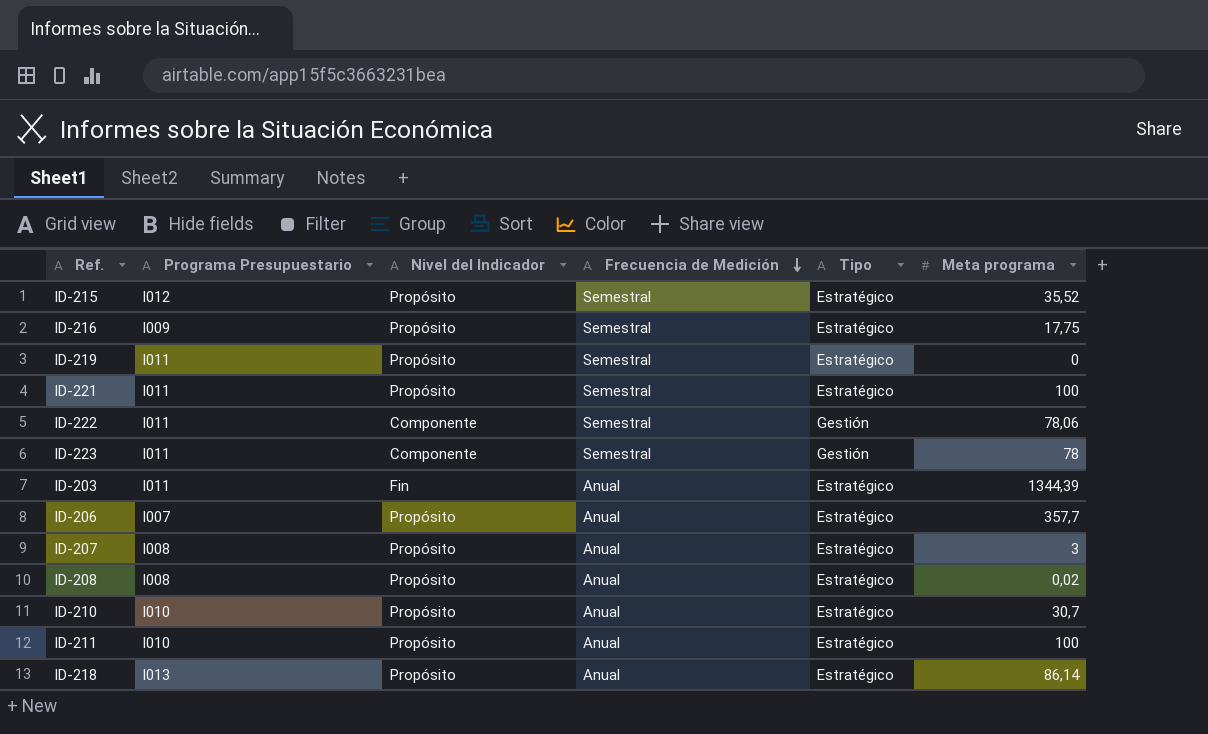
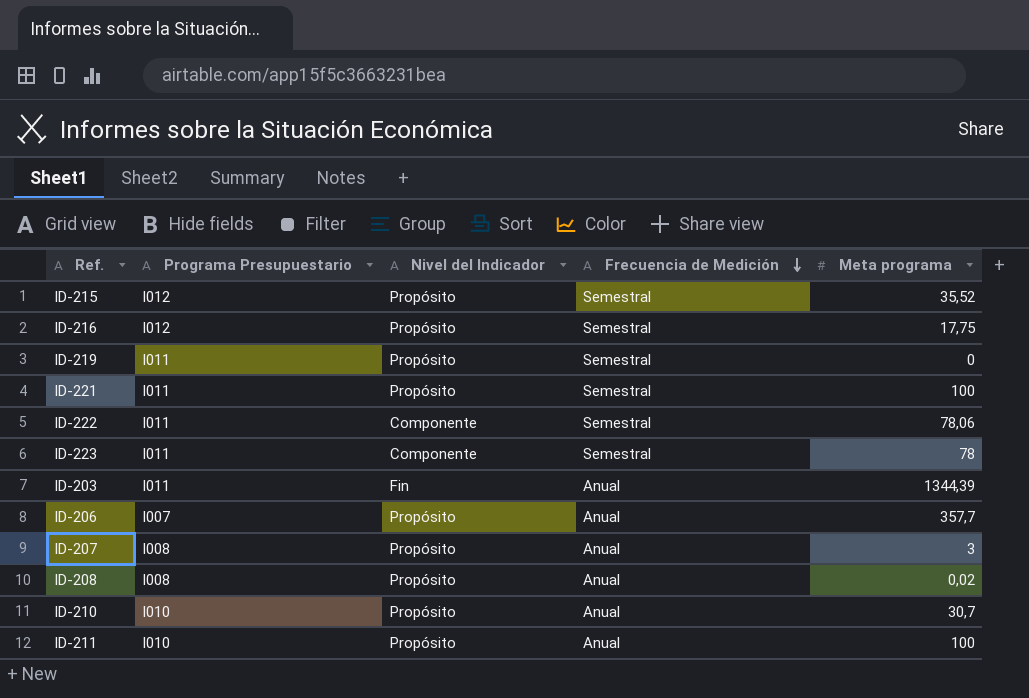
column Tipo | position: 5 -> none
row ID-218: I013 | Propósito | Anual | Estratégico | 86,14 -> none
ID-216 | Programa Presupuestario: I009 -> I012

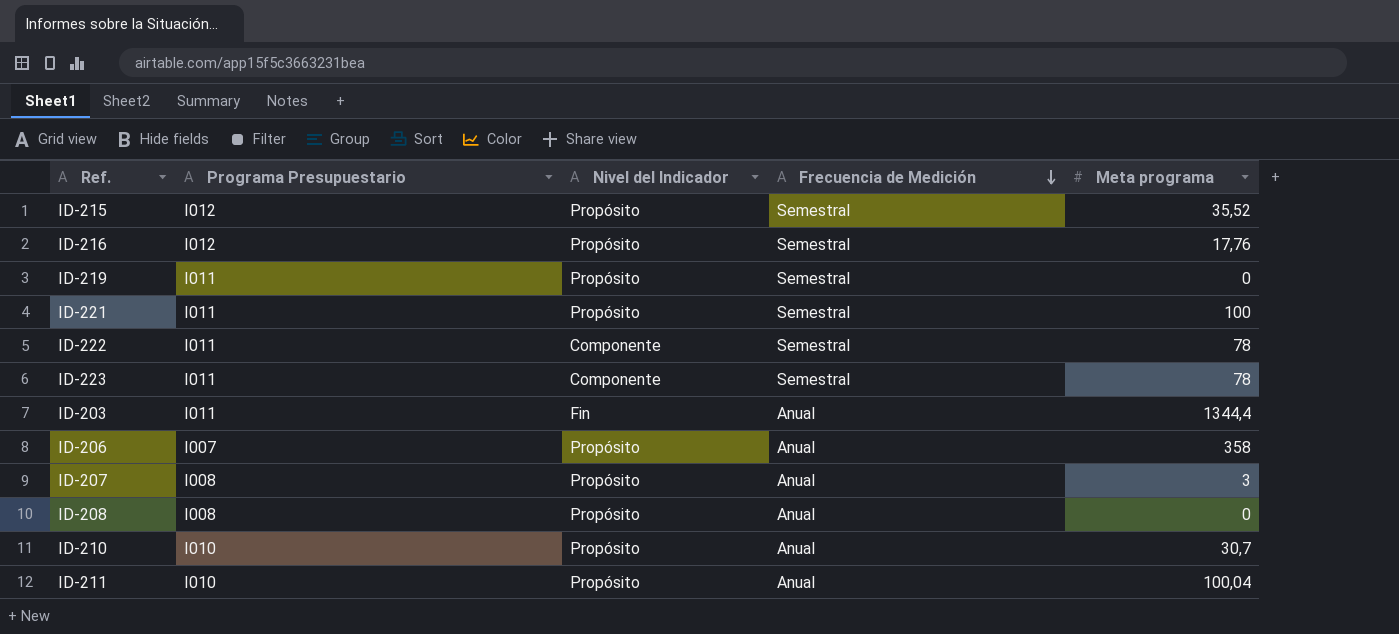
ID-216 | Meta programa: 17,75 -> 17,76
ID-222 | Meta programa: 78,06 -> 78
ID-203 | Meta programa: 1344,39 -> 1344,4
ID-206 | Meta programa: 357,7 -> 358
ID-208 | Meta programa: 0,02 -> 0
ID-211 | Meta programa: 100 -> 100,04

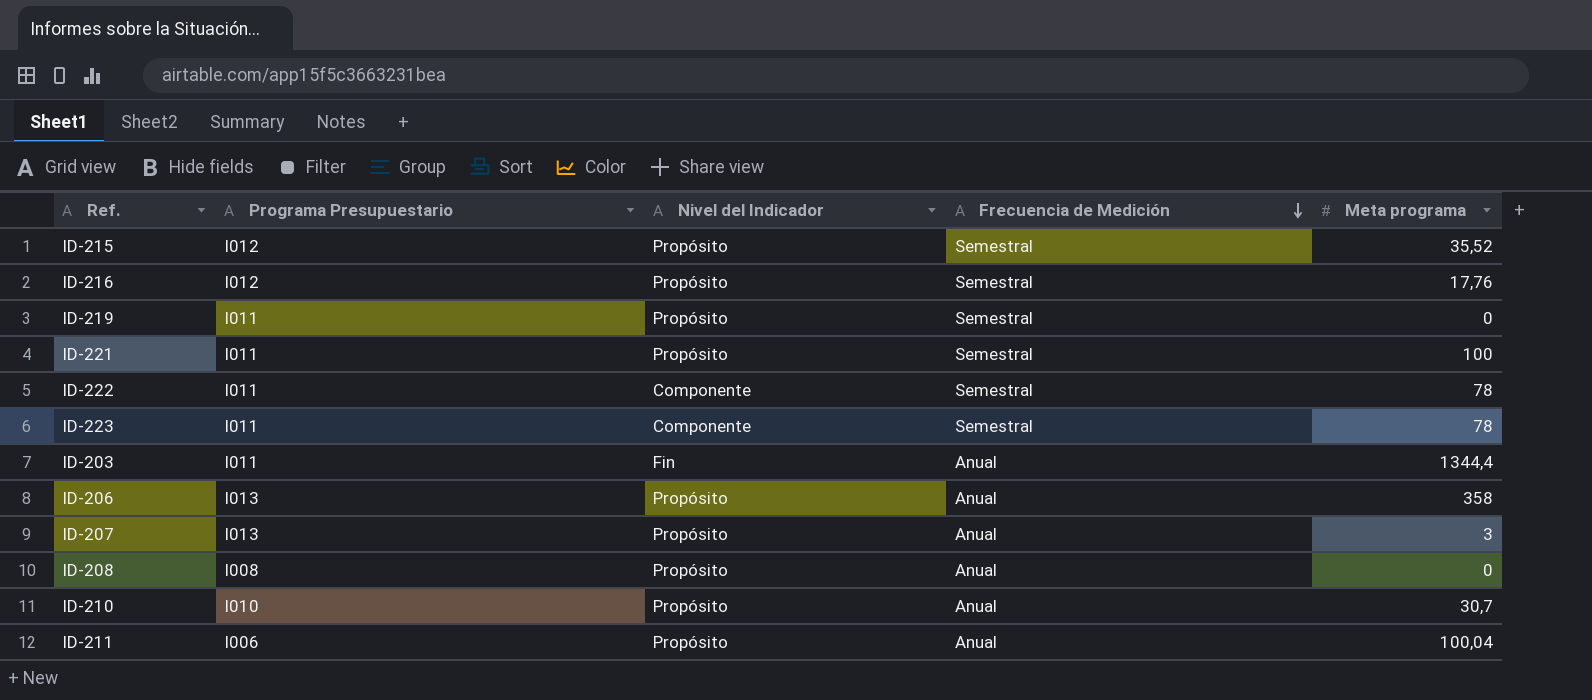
ID-206 | Programa Presupuestario: I007 -> I013
ID-207 | Programa Presupuestario: I008 -> I013
ID-211 | Programa Presupuestario: I010 -> I006

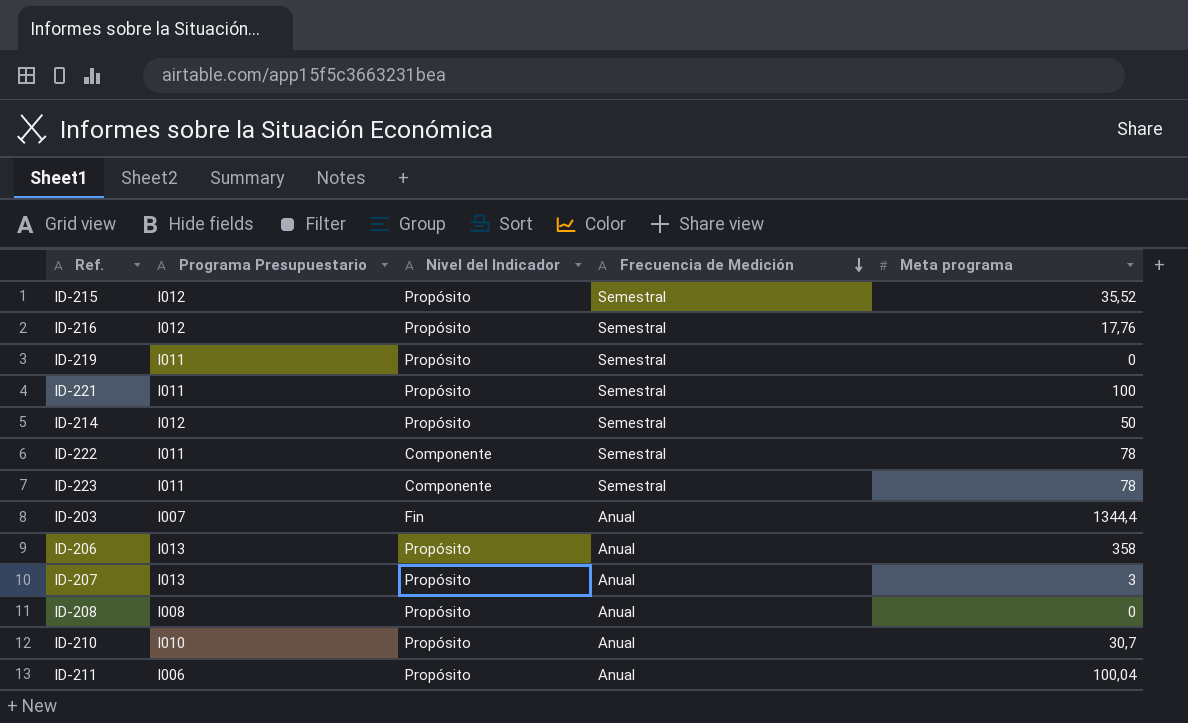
row ID-214: none -> I012 | Propósito | Semestral | 50
ID-203 | Programa Presupuestario: I011 -> I007

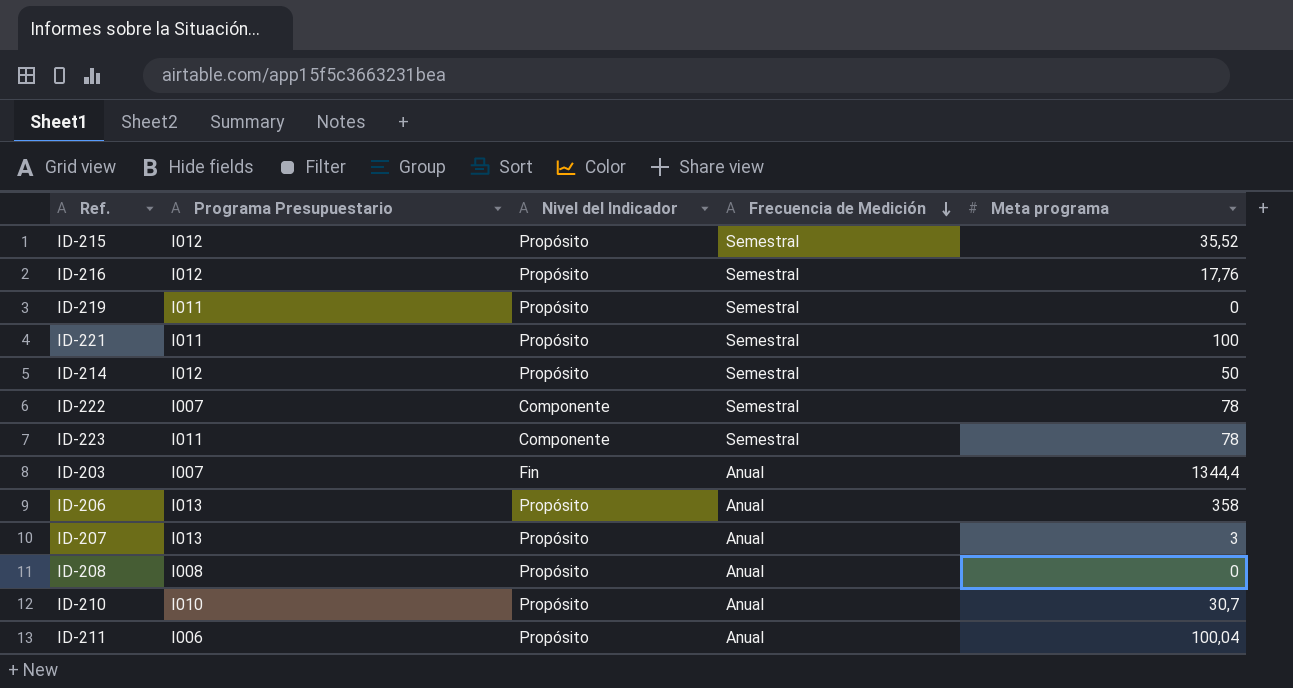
ID-222 | Programa Presupuestario: I011 -> I007

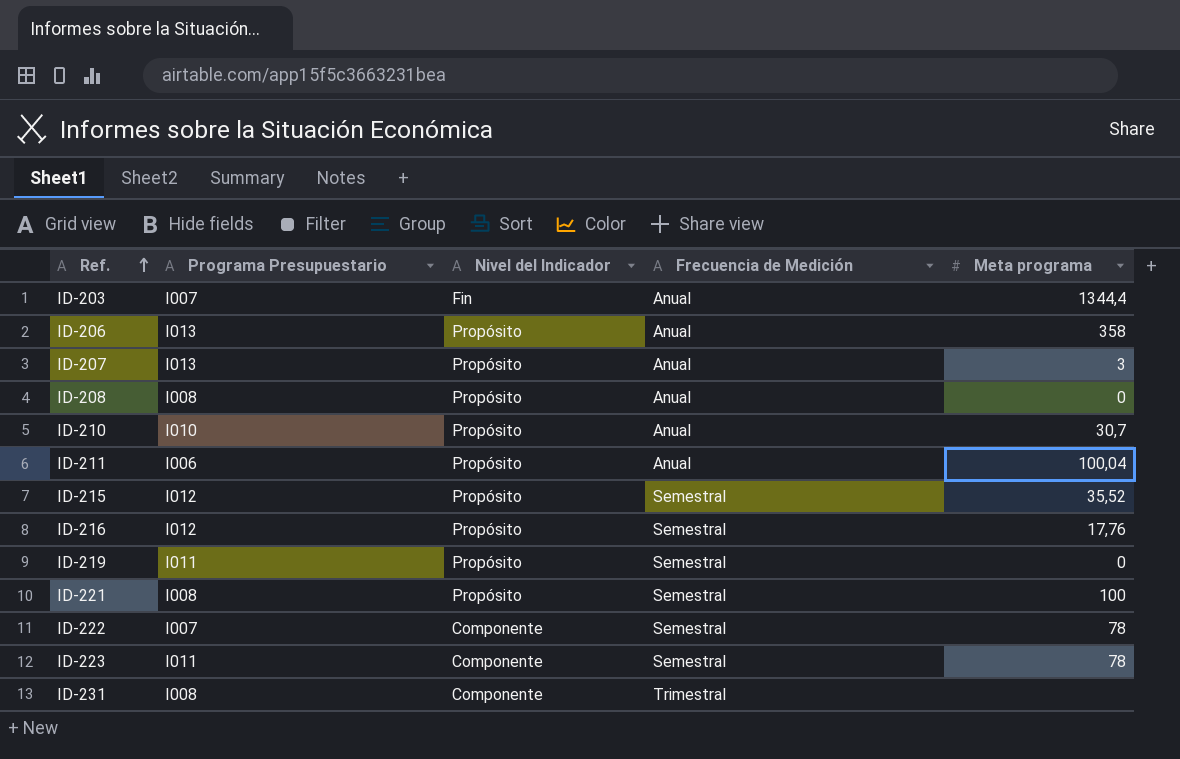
row order: Frecuencia de Medición descending -> Ref. ascending
row ID-214: I012 | Propósito | Semestral | 50 -> none
ID-221 | Programa Presupuestario: I011 -> I008
row ID-231: none -> I008 | Componente | Trimestral | none

